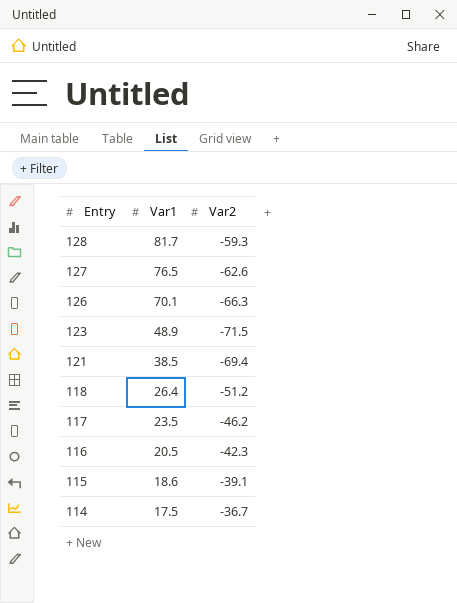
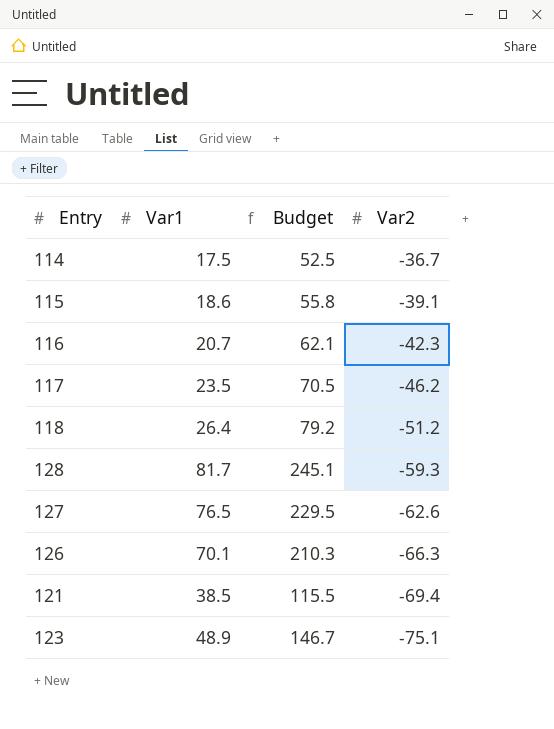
row order: Entry descending -> Var2 descending
column Budget | formula: none -> [Var1] * 3
116 | Var1: 20.5 -> 20.7
123 | Var2: -71.5 -> -75.1

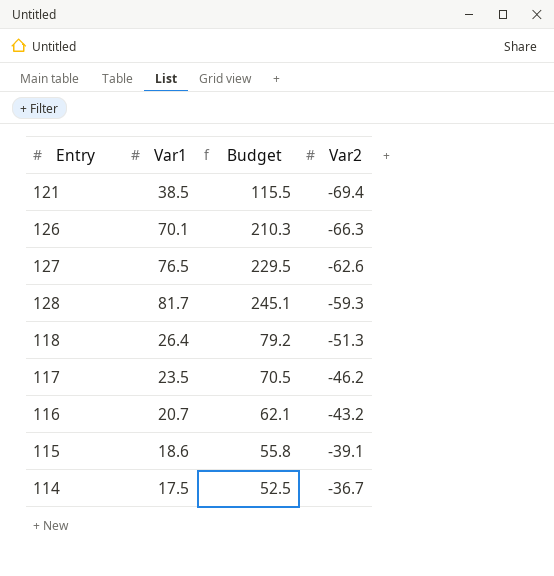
row order: Var2 descending -> Var2 ascending
row 123: 48.9 | 146.7 | -75.1 -> none
118 | Var2: -51.2 -> -51.3
116 | Var2: -42.3 -> -43.2

